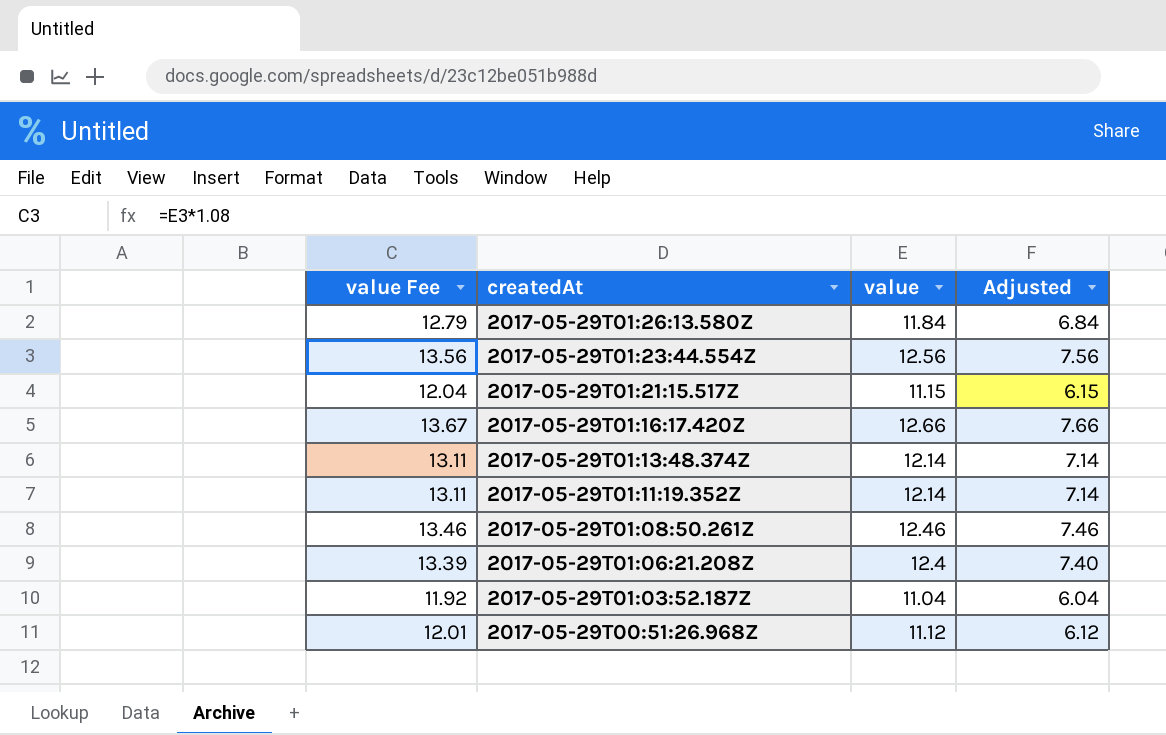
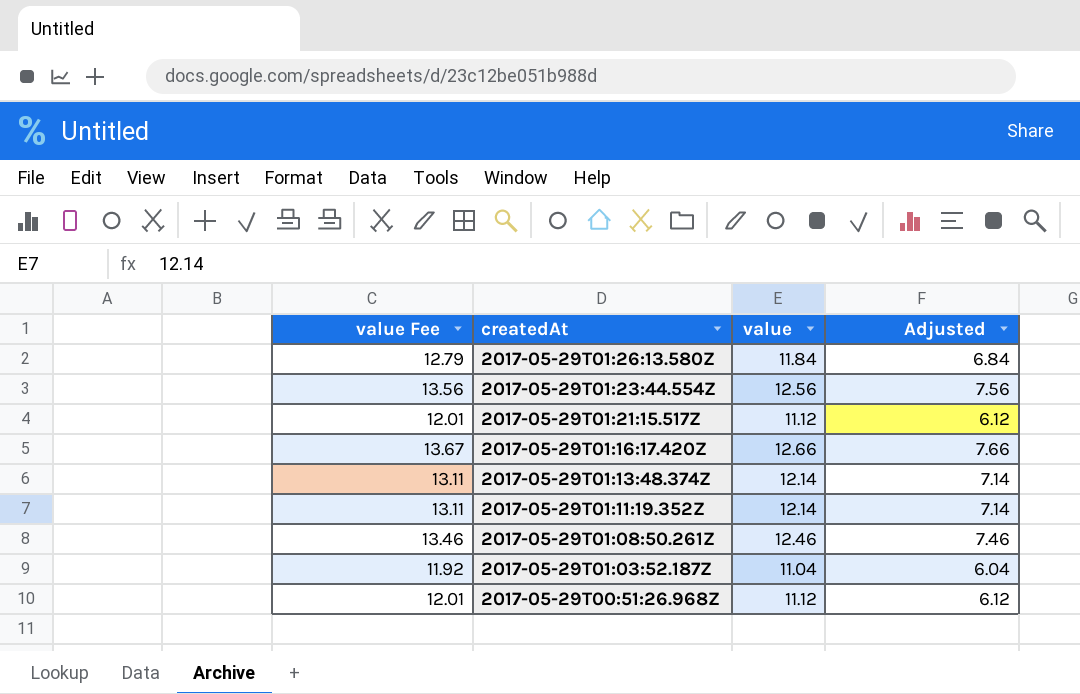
row 2017-05-29T01:06:21.208Z: 13.39 | 12.4 | 7.40 -> none
2017-05-29T01:21:15.517Z | value Fee: 12.04 -> 12.01
2017-05-29T01:21:15.517Z | value: 11.15 -> 11.12
2017-05-29T01:21:15.517Z | Adjusted: 6.15 -> 6.12

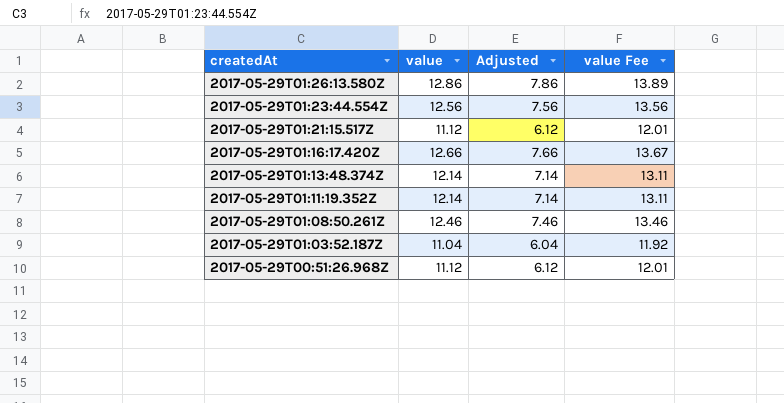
column value Fee | position: 1 -> 4
2017-05-29T01:26:13.580Z | value: 11.84 -> 12.86
2017-05-29T01:26:13.580Z | Adjusted: 6.84 -> 7.86
2017-05-29T01:26:13.580Z | value Fee: 12.79 -> 13.89

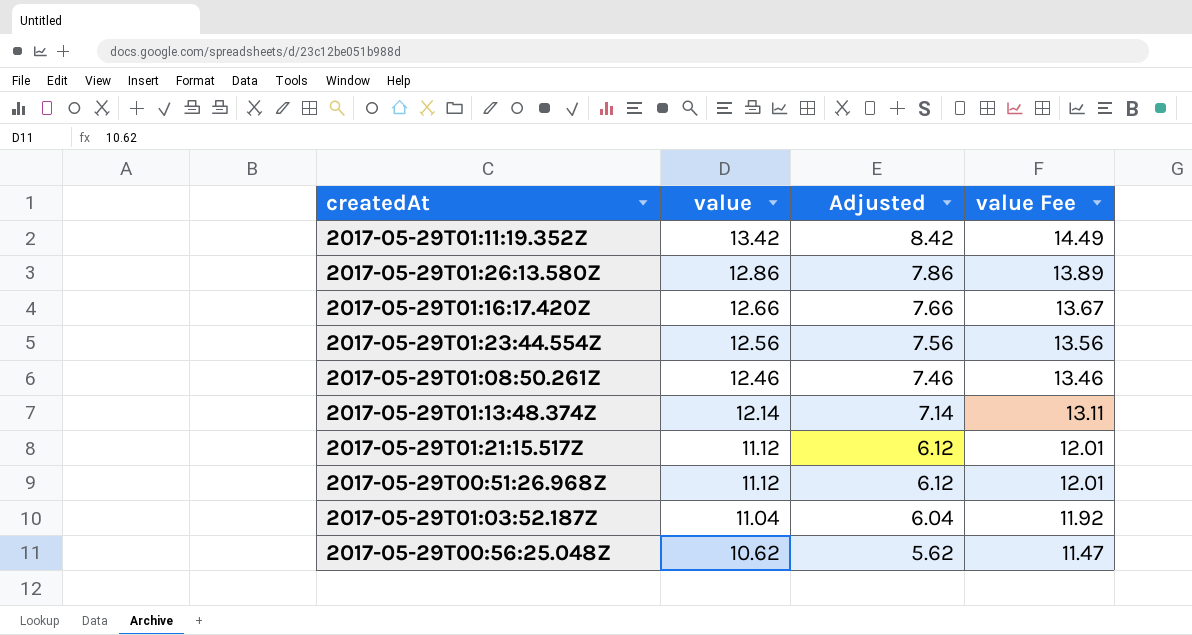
row order: createdAt descending -> value descending
2017-05-29T01:11:19.352Z | value: 12.14 -> 13.42
2017-05-29T01:11:19.352Z | Adjusted: 7.14 -> 8.42
2017-05-29T01:11:19.352Z | value Fee: 13.11 -> 14.49
row 2017-05-29T00:56:25.048Z: none -> 10.62 | 5.62 | 11.47

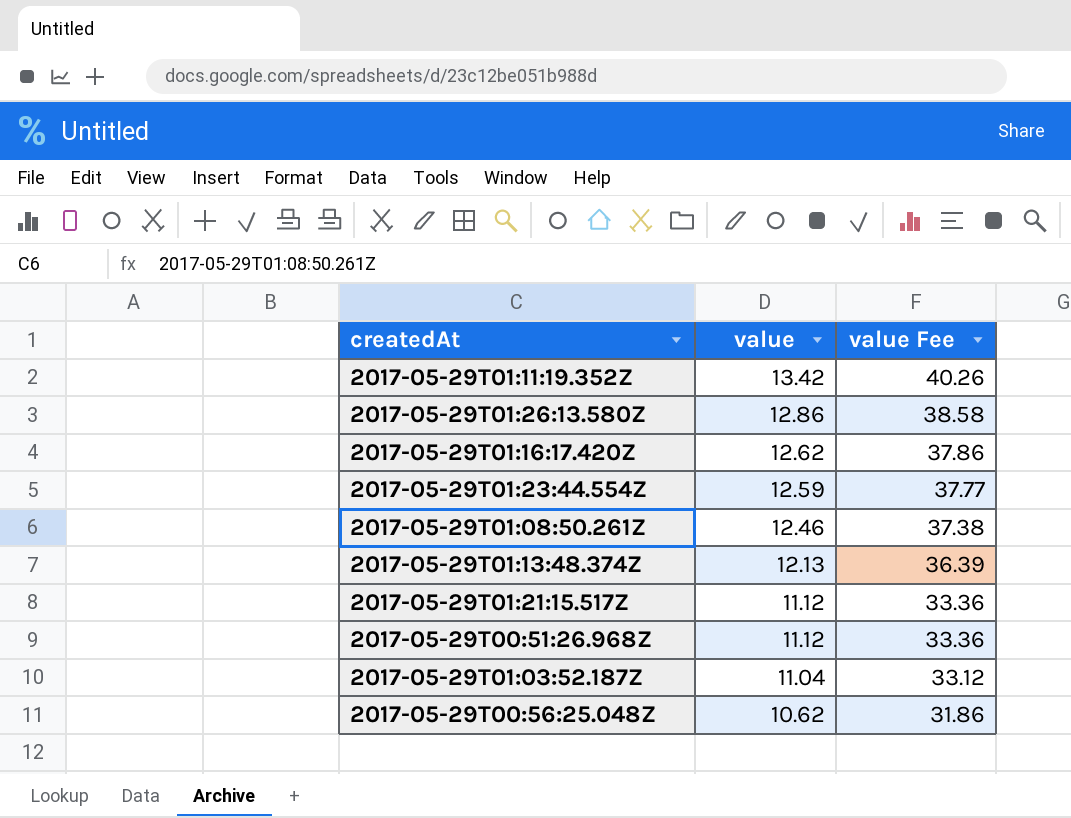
column Adjusted | formula: [value] - 5 -> none
column value Fee | formula: [value] * 1.08 -> [value] * 3
2017-05-29T01:16:17.420Z | value: 12.66 -> 12.62
2017-05-29T01:23:44.554Z | value: 12.56 -> 12.59
2017-05-29T01:13:48.374Z | value: 12.14 -> 12.13

